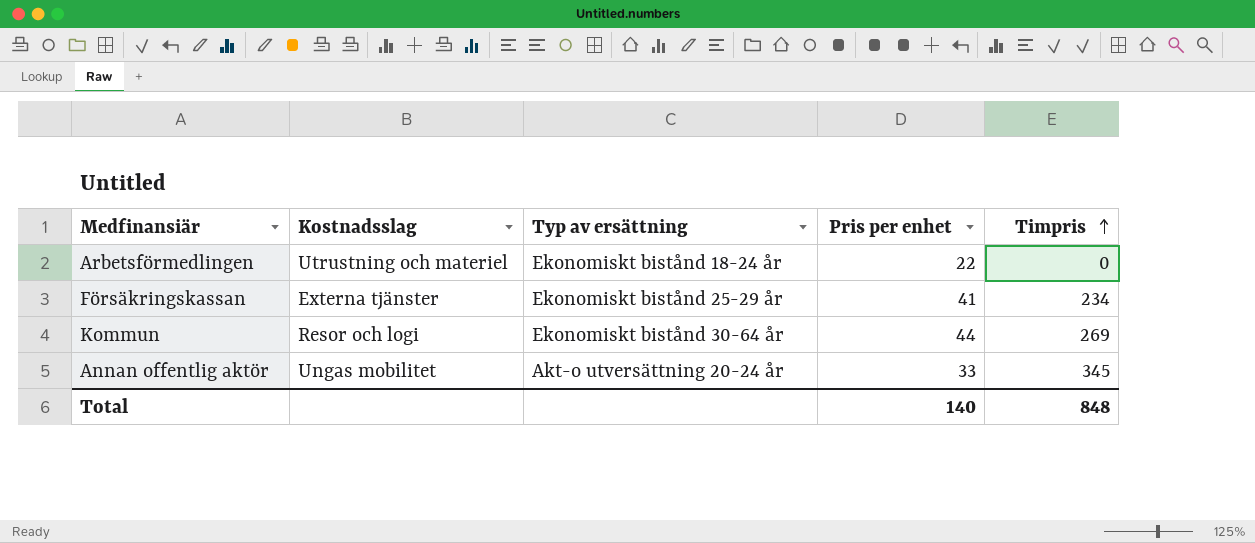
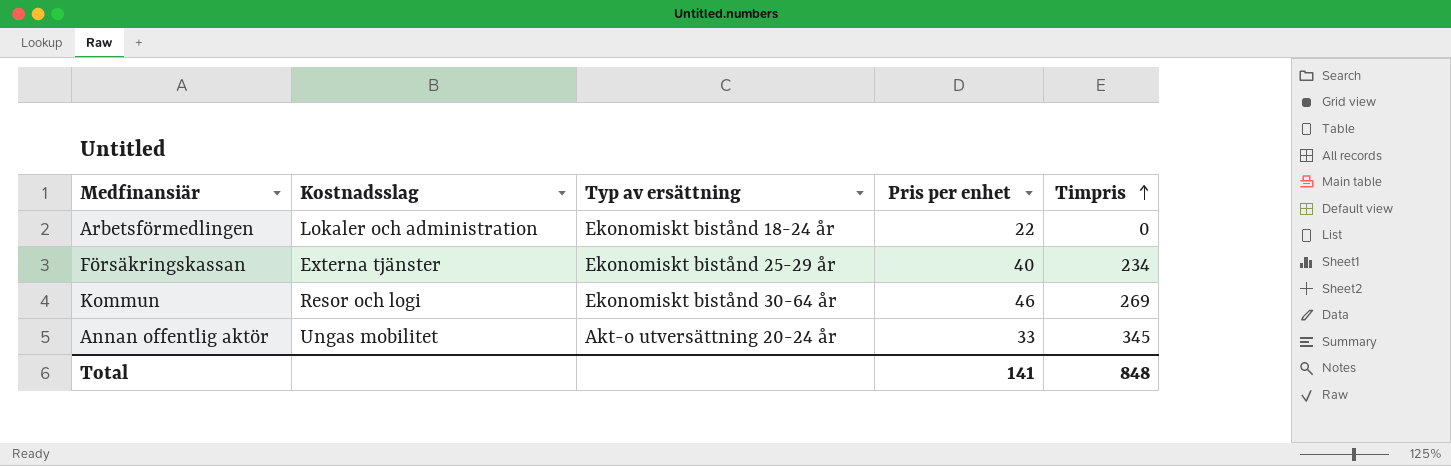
Arbetsförmedlingen | Kostnadsslag: Utrustning och materiel -> Lokaler och administration
Försäkringskassan | Pris per enhet: 41 -> 40
Kommun | Pris per enhet: 44 -> 46
Total | Pris per enhet: 140 -> 141

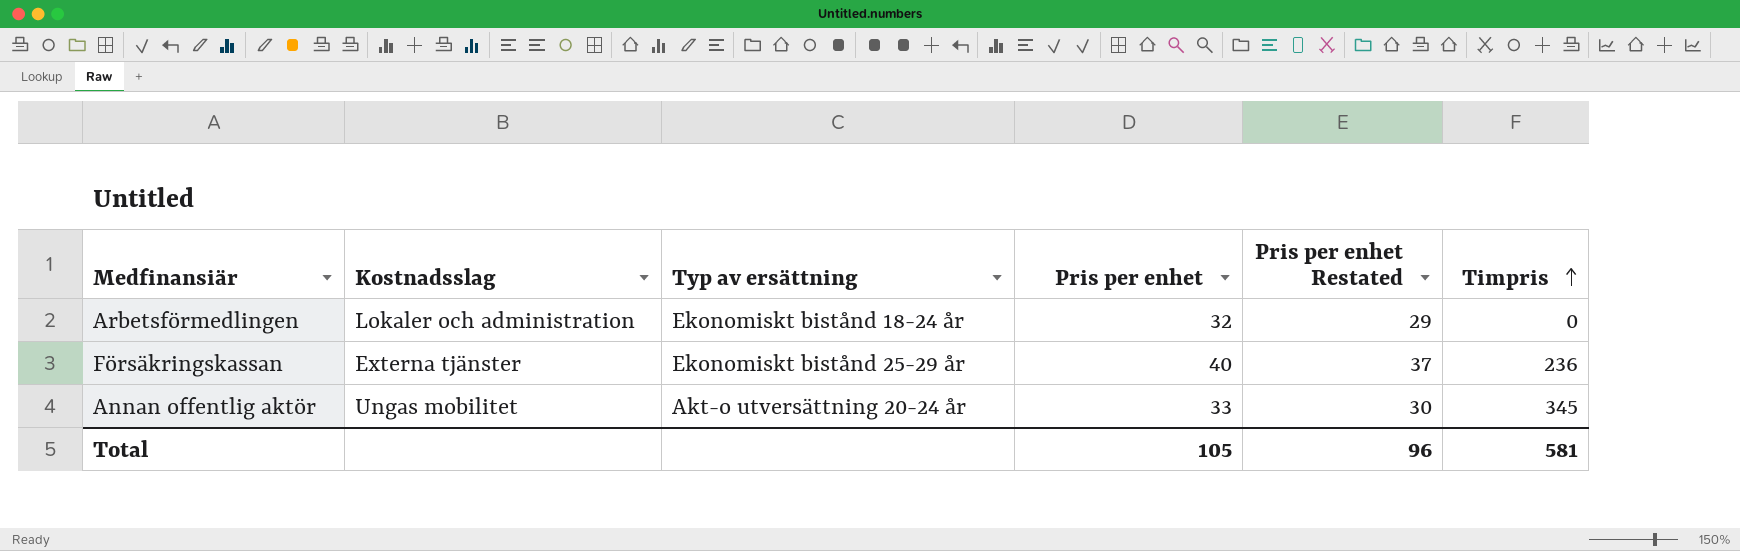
column Pris per enhet Restated | formula: none -> [Pris per enhet] - 3
row Kommun: Resor och logi | Ekonomiskt bistånd 30-64 år | 46 | 269 -> none
Arbetsförmedlingen | Pris per enhet: 22 -> 32
Försäkringskassan | Timpris: 234 -> 236
Total | Pris per enhet: 141 -> 105
Total | Timpris: 848 -> 581

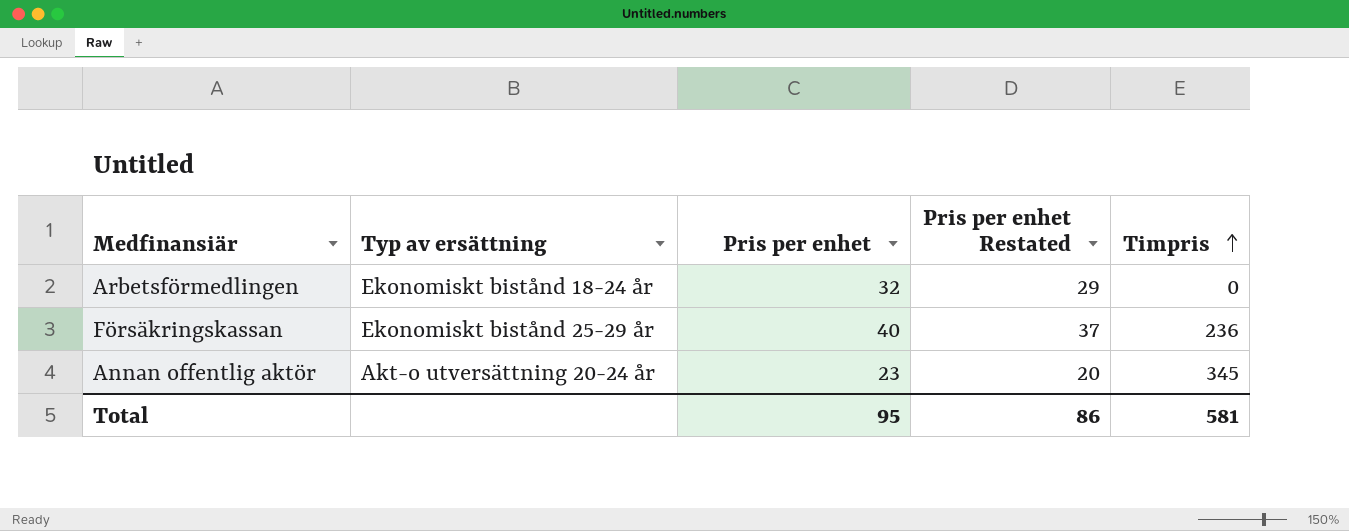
column Kostnadsslag | position: 2 -> none
Annan offentlig aktör | Pris per enhet: 33 -> 23
Annan offentlig aktör | Pris per enhet Restated: 30 -> 20
Total | Pris per enhet: 105 -> 95
Total | Pris per enhet Restated: 96 -> 86

